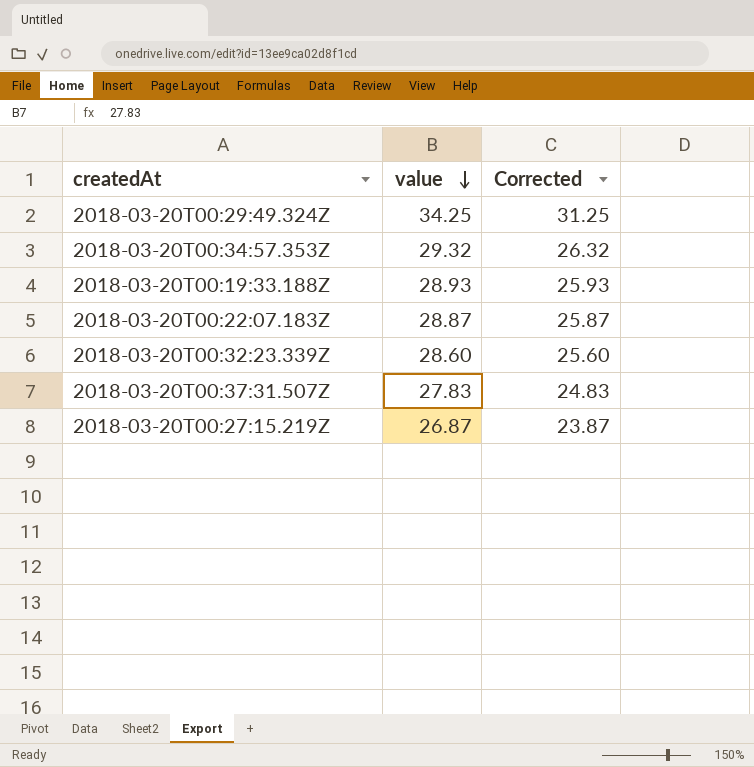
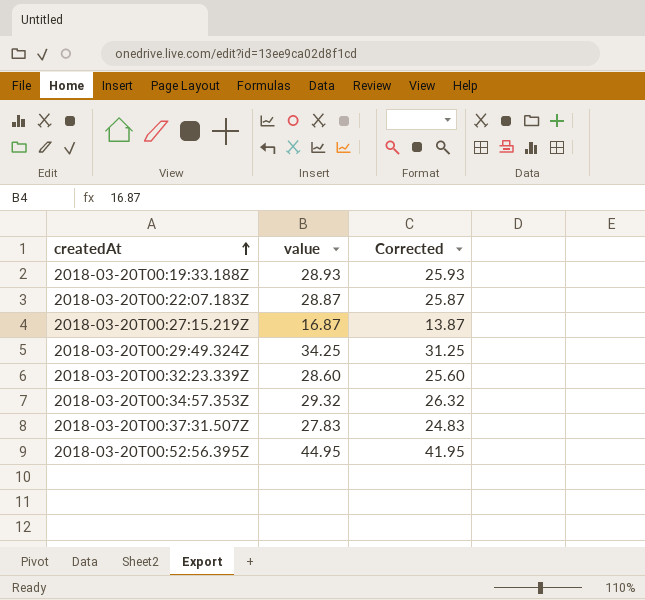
row order: value descending -> createdAt ascending
2018-03-20T00:27:15.219Z | value: 26.87 -> 16.87
2018-03-20T00:27:15.219Z | Corrected: 23.87 -> 13.87
row 2018-03-20T00:52:56.395Z: none -> 44.95 | 41.95

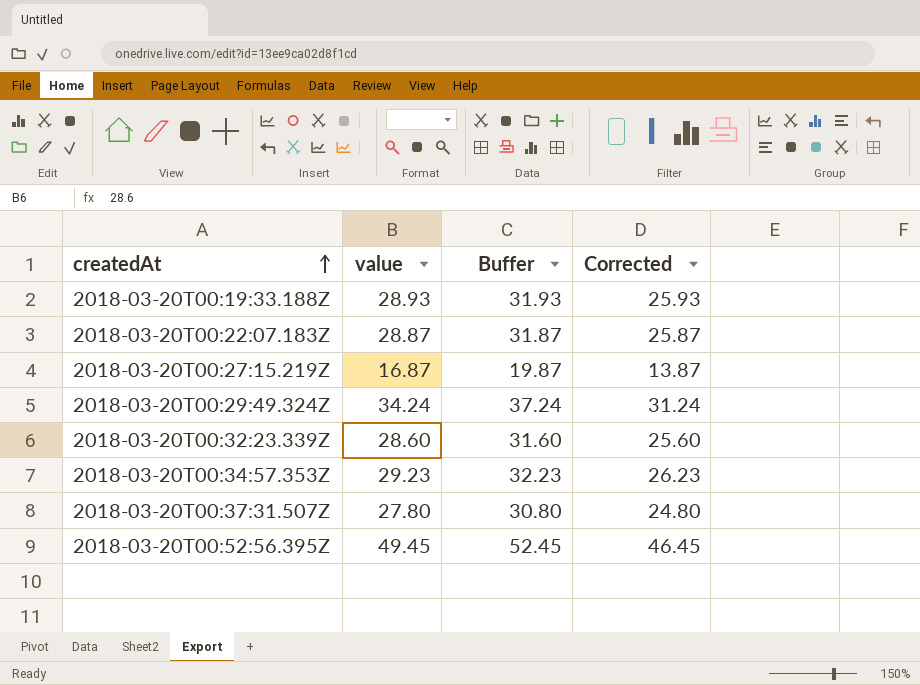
column Buffer | formula: none -> [value] + 3
2018-03-20T00:29:49.324Z | value: 34.25 -> 34.24
2018-03-20T00:29:49.324Z | Corrected: 31.25 -> 31.24
2018-03-20T00:34:57.353Z | value: 29.32 -> 29.23
2018-03-20T00:34:57.353Z | Corrected: 26.32 -> 26.23
2018-03-20T00:37:31.507Z | value: 27.83 -> 27.80
2018-03-20T00:37:31.507Z | Corrected: 24.83 -> 24.80
2018-03-20T00:52:56.395Z | value: 44.95 -> 49.45
2018-03-20T00:52:56.395Z | Corrected: 41.95 -> 46.45

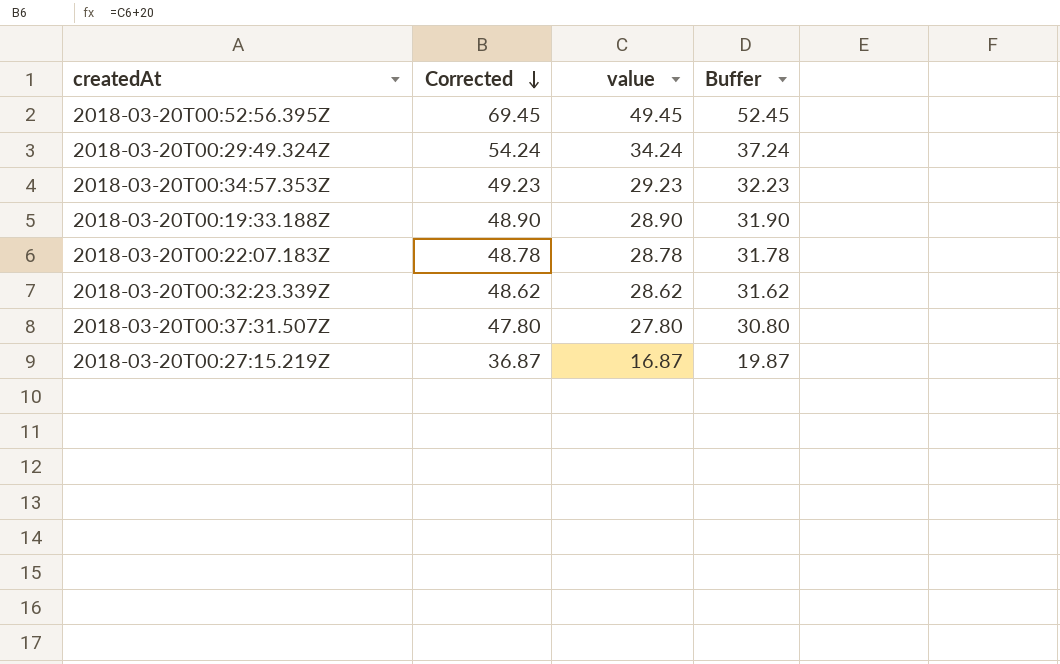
row order: createdAt ascending -> Corrected descending
column Corrected | formula: [value] - 3 -> [value] + 20
column Corrected | position: 4 -> 2
2018-03-20T00:19:33.188Z | value: 28.93 -> 28.90
2018-03-20T00:19:33.188Z | Buffer: 31.93 -> 31.90
2018-03-20T00:22:07.183Z | value: 28.87 -> 28.78
2018-03-20T00:22:07.183Z | Buffer: 31.87 -> 31.78
2018-03-20T00:32:23.339Z | value: 28.60 -> 28.62
2018-03-20T00:32:23.339Z | Buffer: 31.60 -> 31.62

